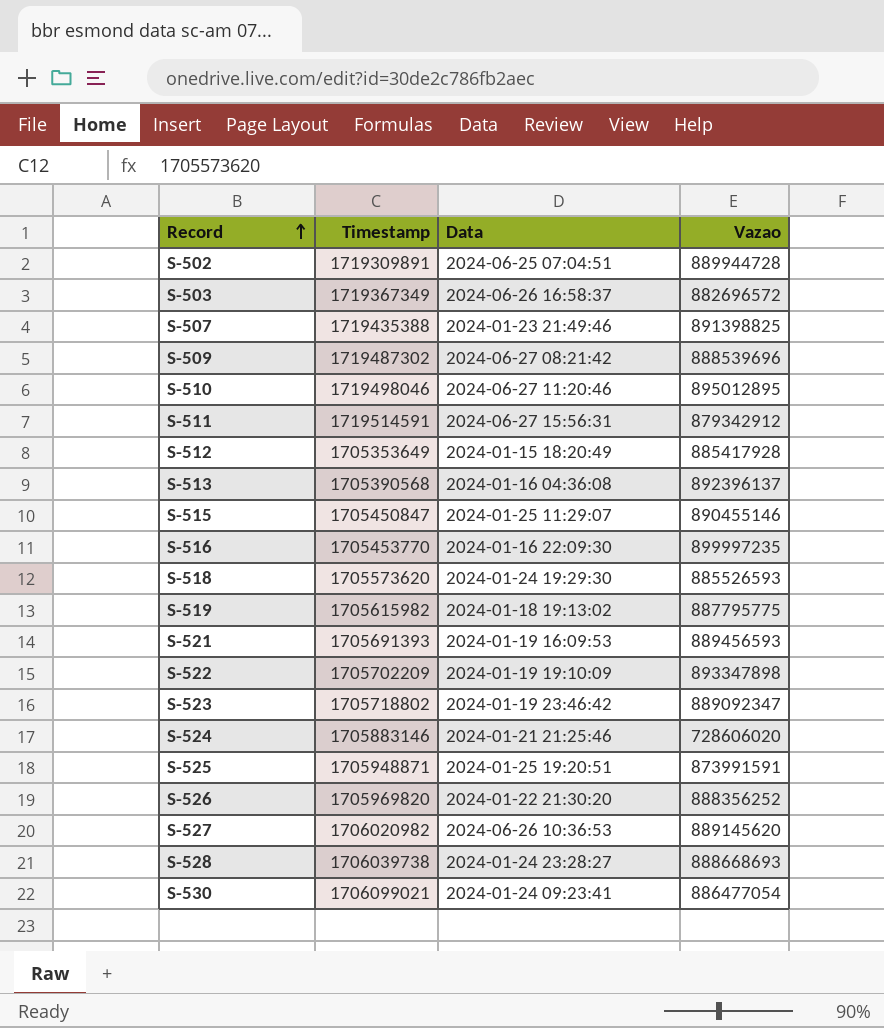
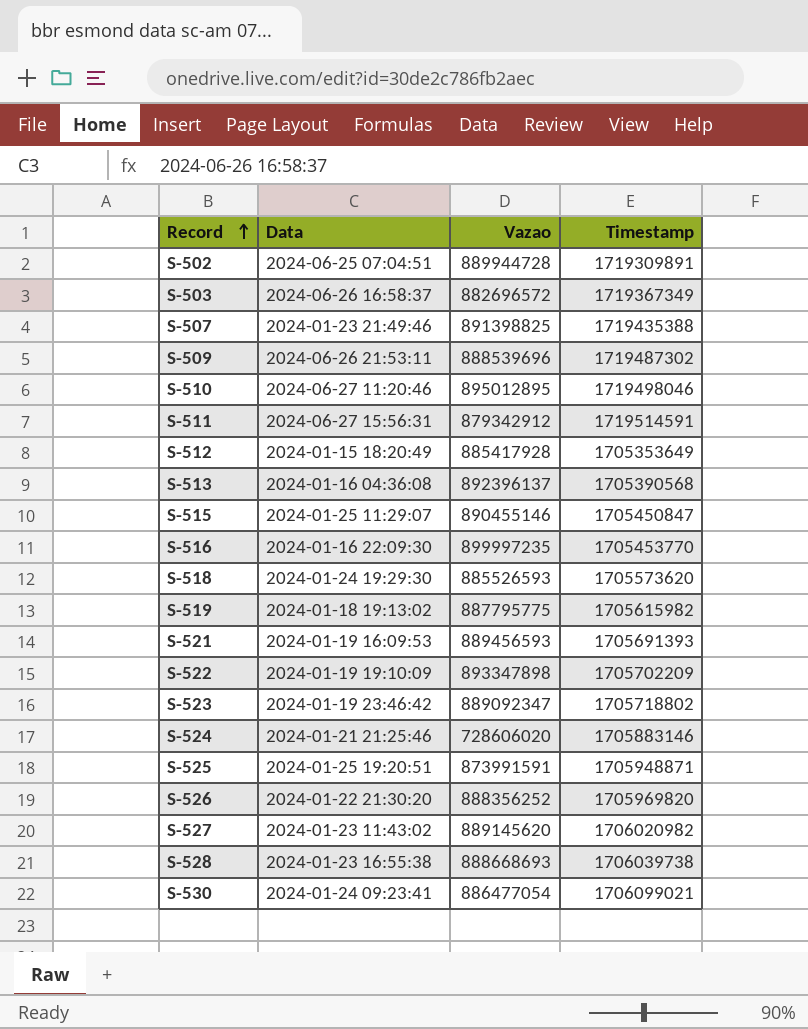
column Timestamp | position: 2 -> 4
S-509 | Data: 2024-06-27 08:21:42 -> 2024-06-26 21:53:11
S-527 | Data: 2024-06-26 10:36:53 -> 2024-01-23 11:43:02
S-528 | Data: 2024-01-24 23:28:27 -> 2024-01-23 16:55:38

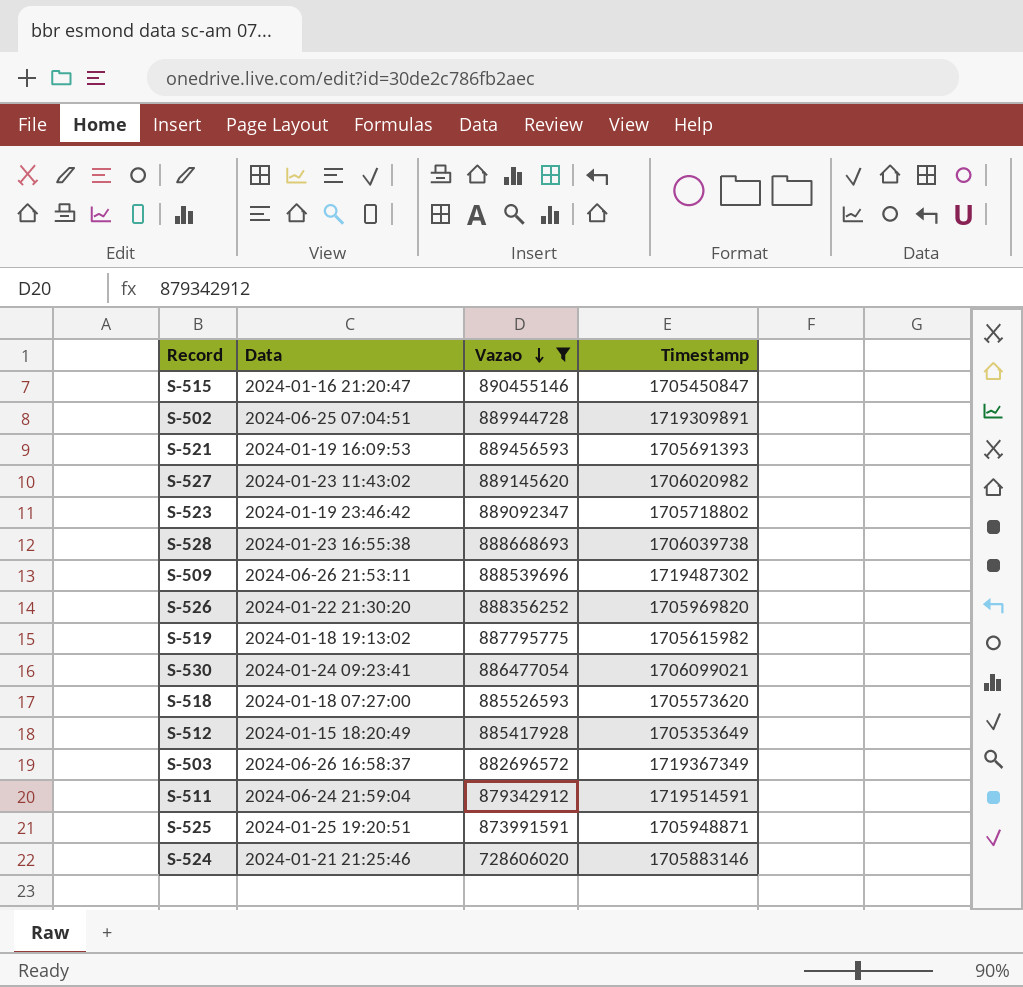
filter: none -> Vazao <= 890455146
row order: Record ascending -> Vazao descending
S-515 | Data: 2024-01-25 11:29:07 -> 2024-01-16 21:20:47
S-518 | Data: 2024-01-24 19:29:30 -> 2024-01-18 07:27:00
S-511 | Data: 2024-06-27 15:56:31 -> 2024-06-24 21:59:04

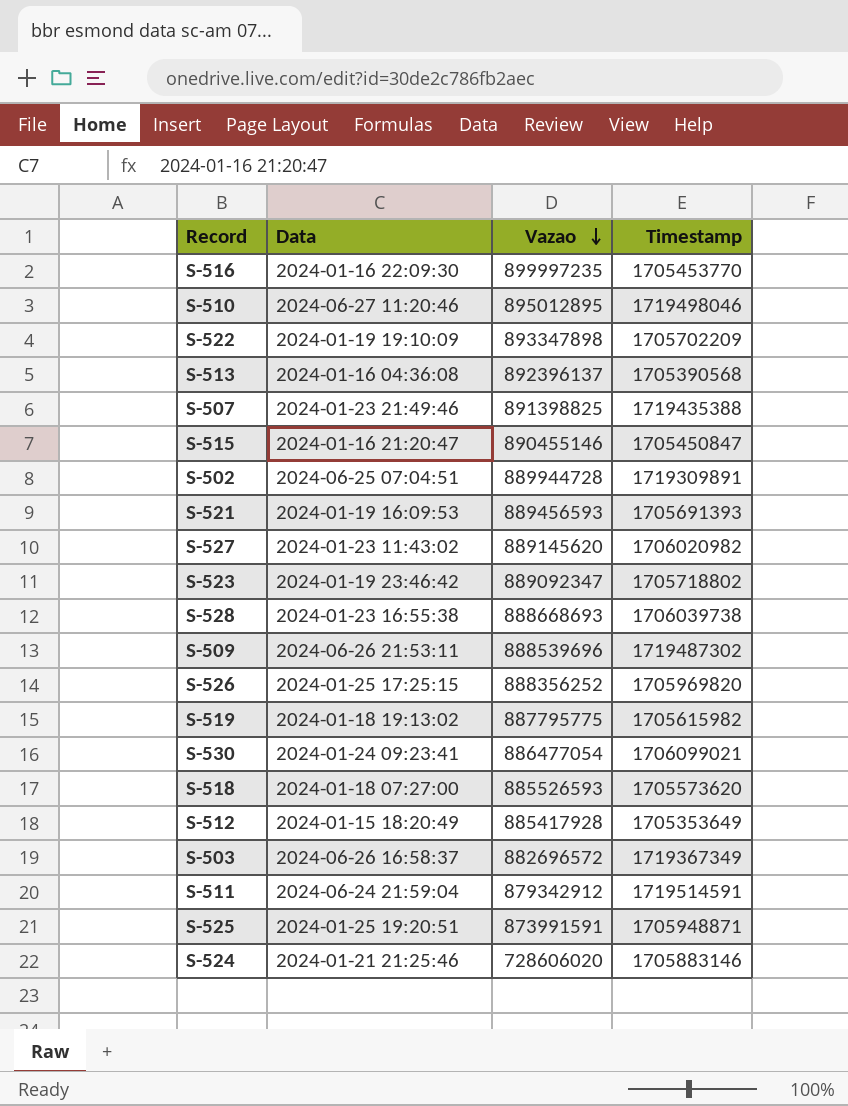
filter: Vazao <= 890455146 -> none
S-526 | Data: 2024-01-22 21:30:20 -> 2024-01-25 17:25:15

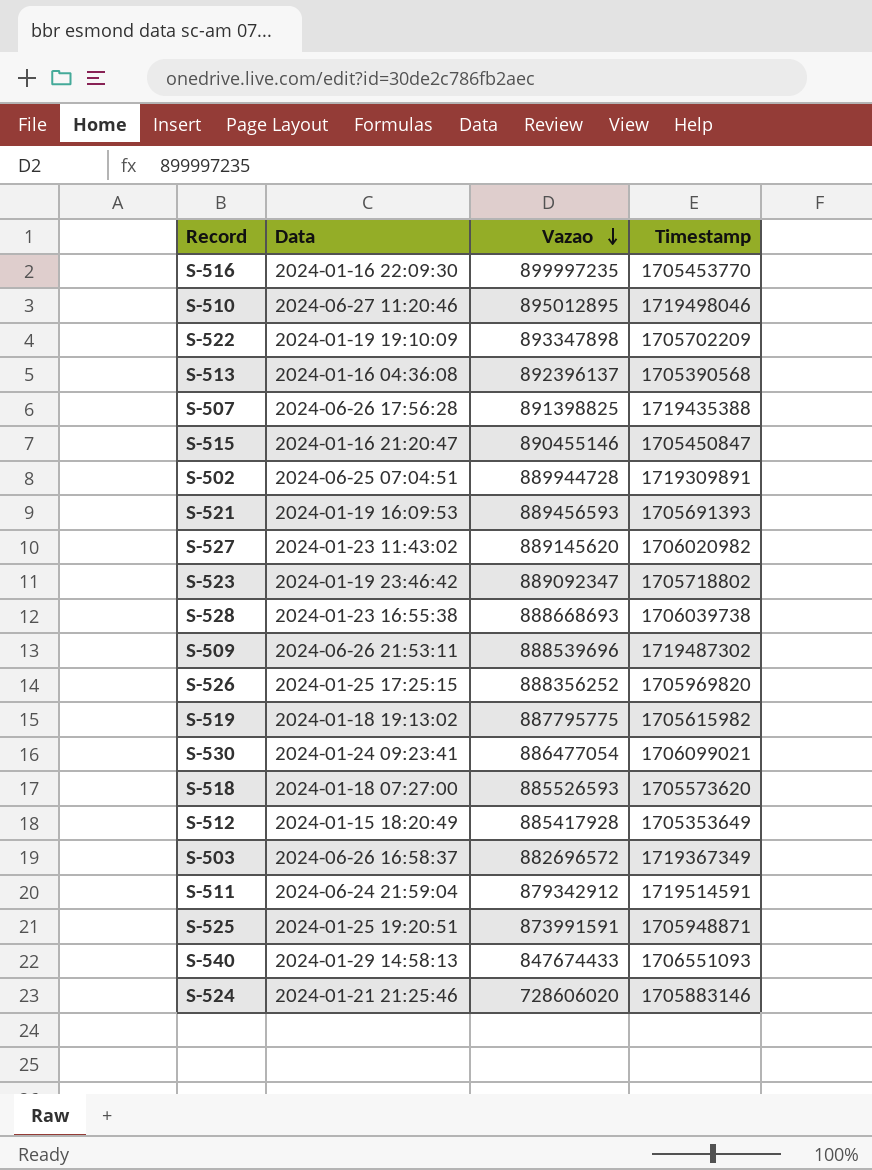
S-507 | Data: 2024-01-23 21:49:46 -> 2024-06-26 17:56:28
row S-540: none -> 2024-01-29 14:58:13 | 847674433 | 1706551093

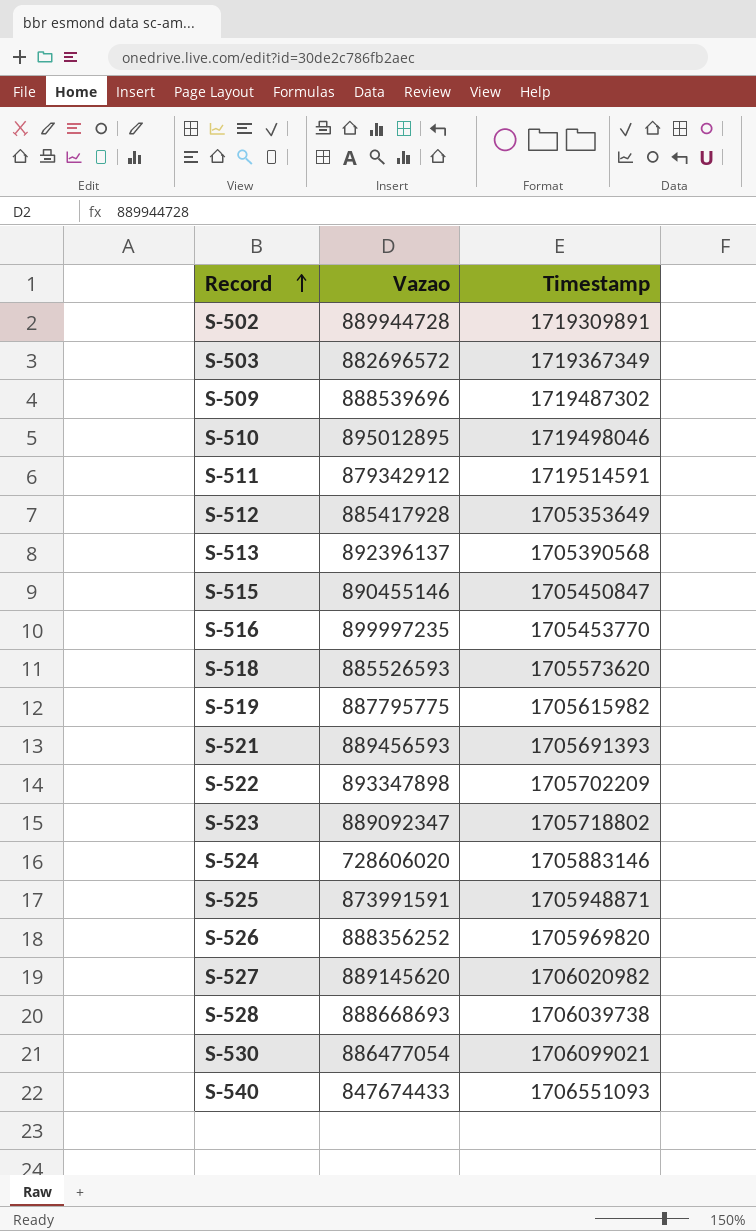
row order: Vazao descending -> Record ascending
column Data | position: 2 -> none
row S-507: 2024-06-26 17:56:28 | 891398825 | 1719435388 -> none

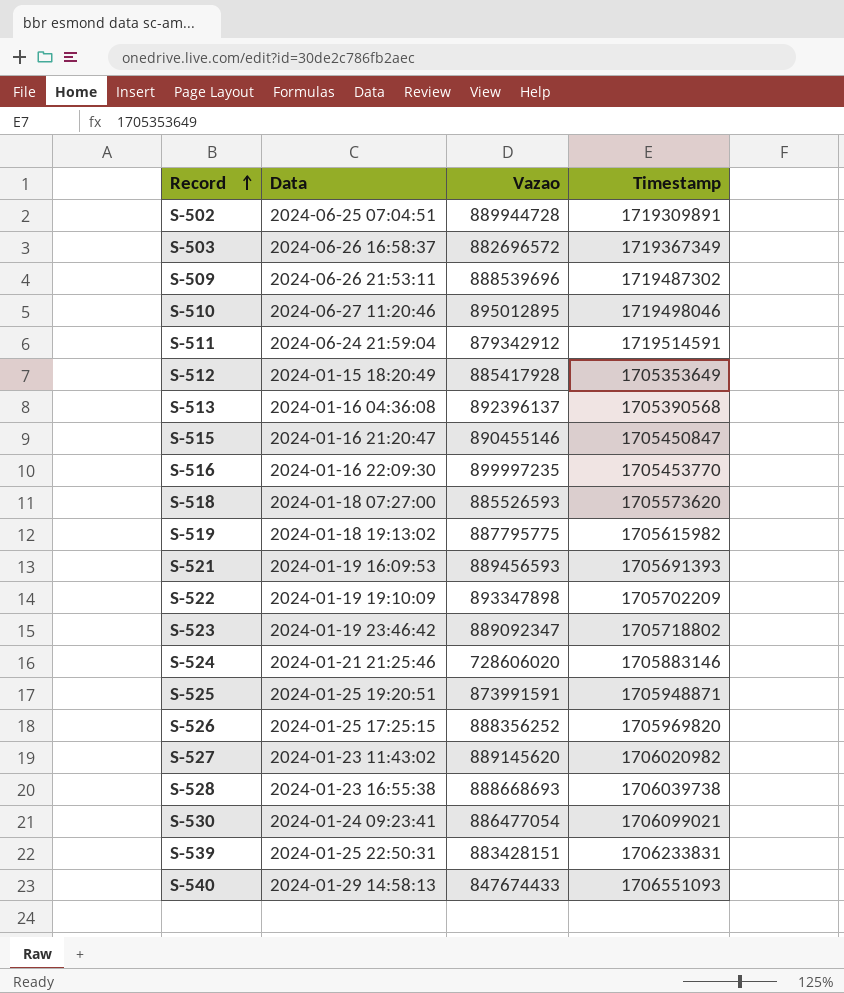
column Data | position: none -> 2
row S-539: none -> 2024-01-25 22:50:31 | 883428151 | 1706233831

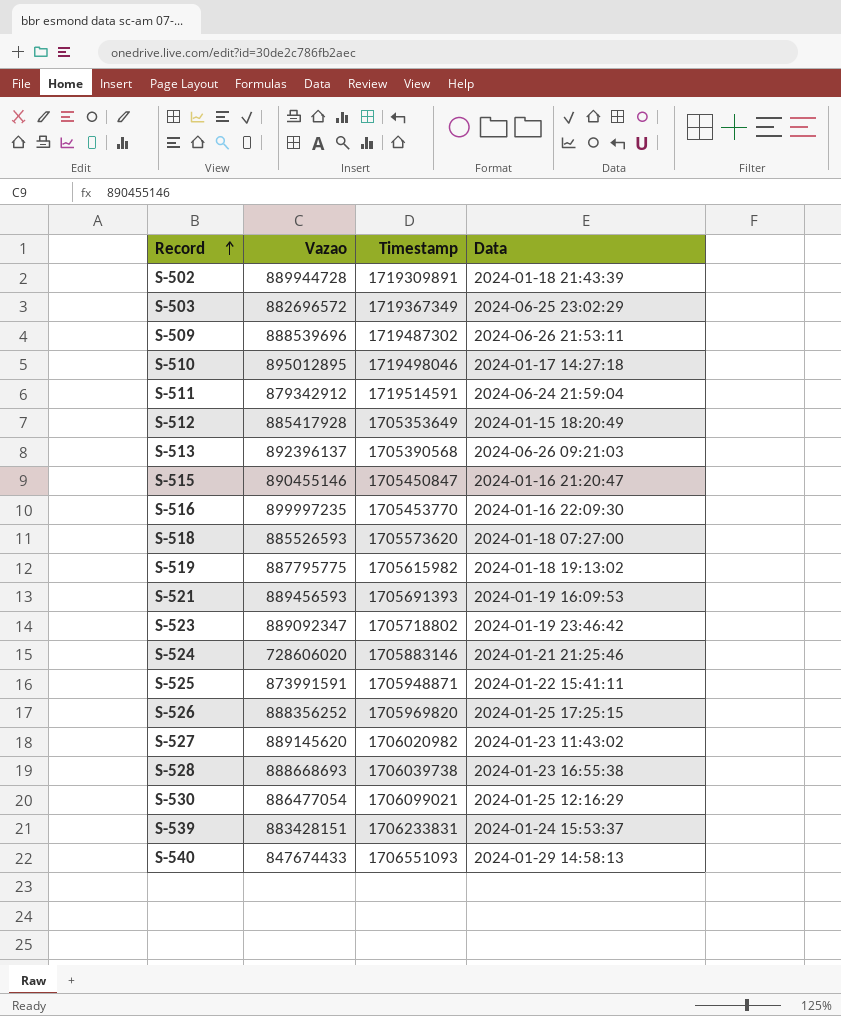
column Data | position: 2 -> 4
row S-522: 2024-01-19 19:10:09 | 893347898 | 1705702209 -> none
S-502 | Data: 2024-06-25 07:04:51 -> 2024-01-18 21:43:39
S-503 | Data: 2024-06-26 16:58:37 -> 2024-06-25 23:02:29
S-510 | Data: 2024-06-27 11:20:46 -> 2024-01-17 14:27:18
S-513 | Data: 2024-01-16 04:36:08 -> 2024-06-26 09:21:03
S-525 | Data: 2024-01-25 19:20:51 -> 2024-01-22 15:41:11
S-530 | Data: 2024-01-24 09:23:41 -> 2024-01-25 12:16:29
S-539 | Data: 2024-01-25 22:50:31 -> 2024-01-24 15:53:37

